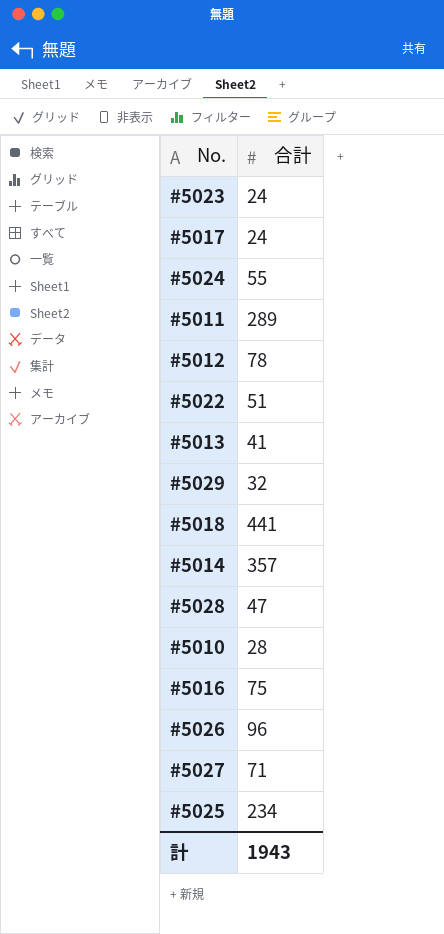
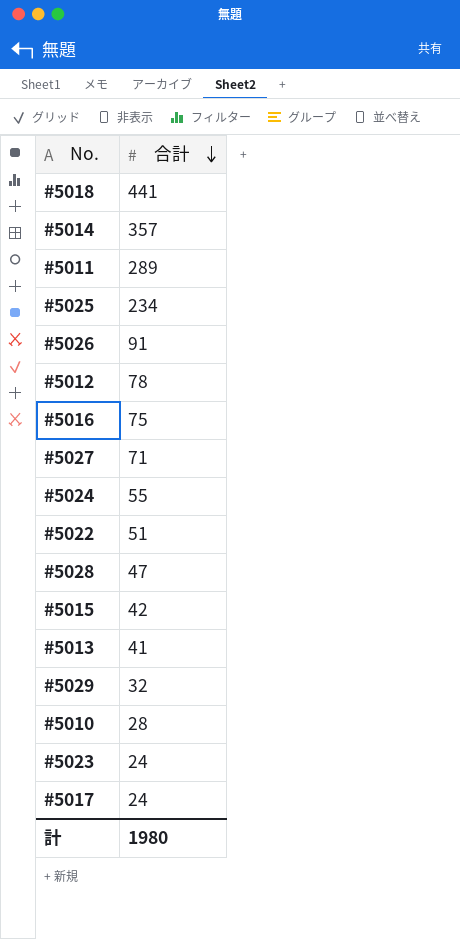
row order: none -> 合計 descending
#5026 | 合計: 96 -> 91
row #5015: none -> 42
計 | 合計: 1943 -> 1980

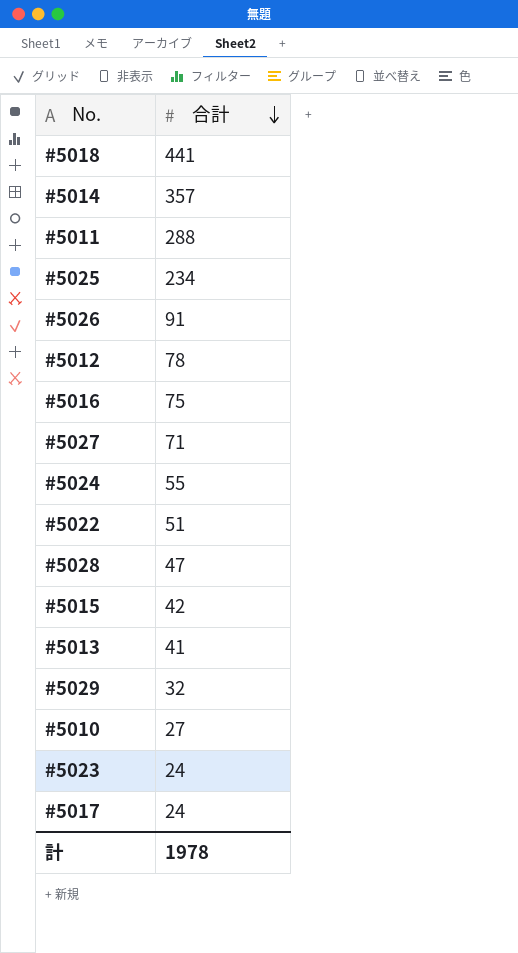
#5011 | 合計: 289 -> 288
#5010 | 合計: 28 -> 27
計 | 合計: 1980 -> 1978

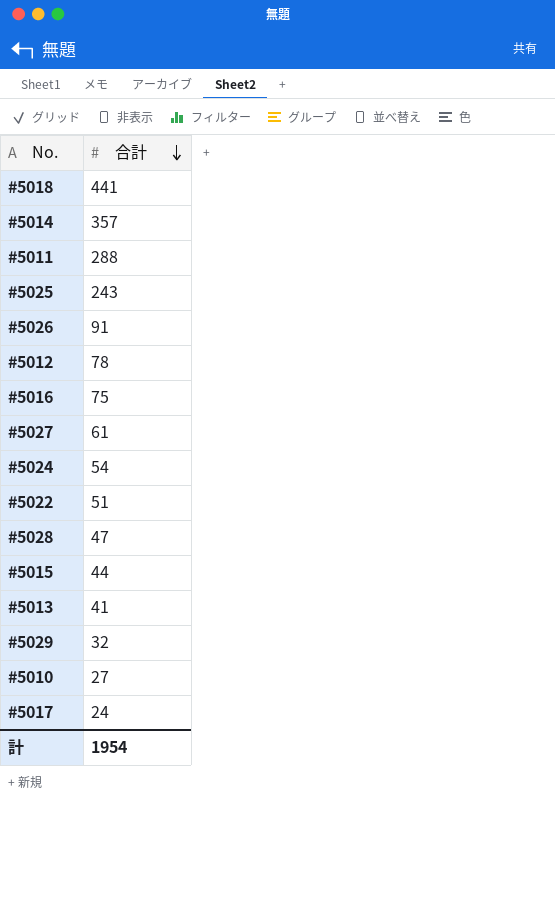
row #5023: 24 -> none
#5025 | 合計: 234 -> 243
#5027 | 合計: 71 -> 61
#5024 | 合計: 55 -> 54
#5015 | 合計: 42 -> 44
計 | 合計: 1978 -> 1954

